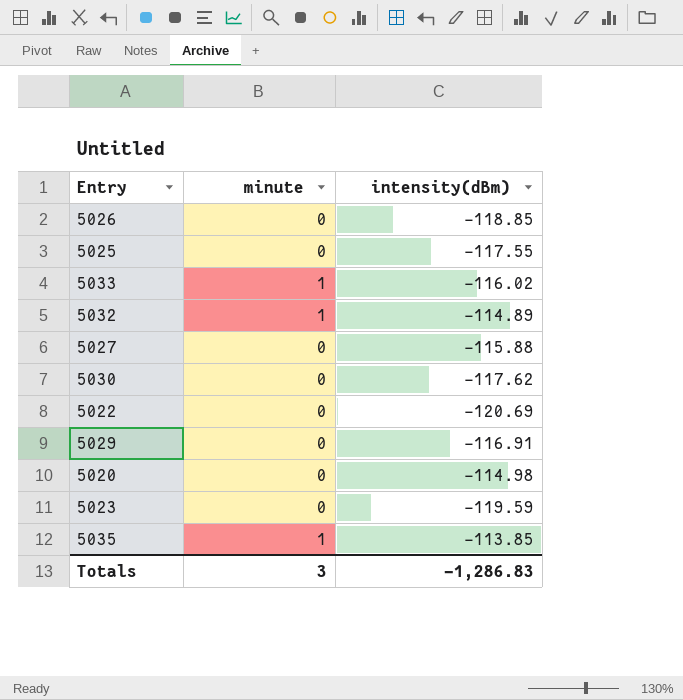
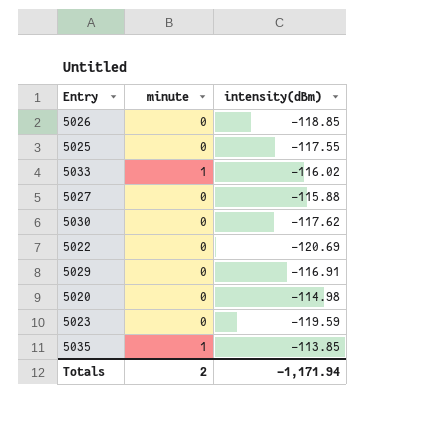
row 5032: 1 | -114.89 -> none
Totals | minute: 3 -> 2
Totals | intensity(dBm): -1,286.83 -> -1,171.94

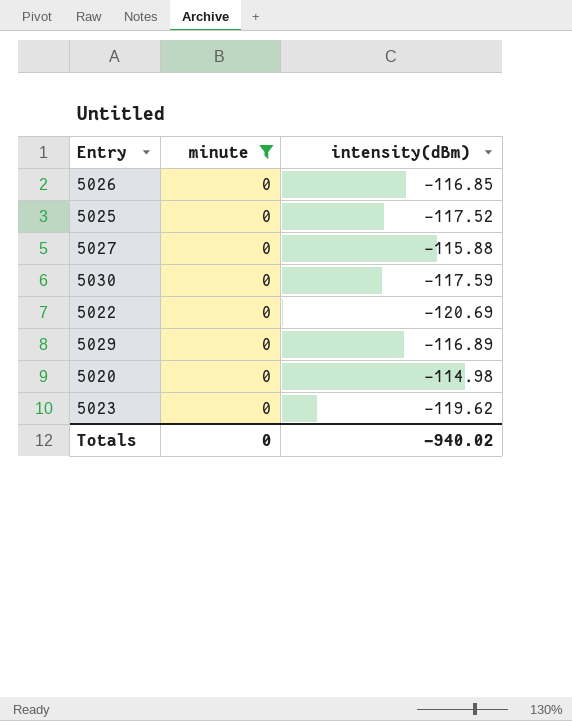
filter: none -> minute = 0
5026 | intensity(dBm): -118.85 -> -116.85
5025 | intensity(dBm): -117.55 -> -117.52
5030 | intensity(dBm): -117.62 -> -117.59
5029 | intensity(dBm): -116.91 -> -116.89
5023 | intensity(dBm): -119.59 -> -119.62
Totals | minute: 2 -> 0
Totals | intensity(dBm): -1,171.94 -> -940.02

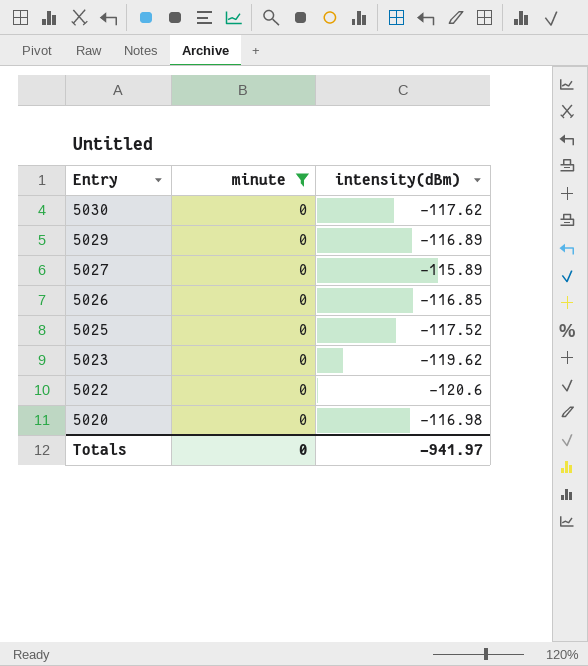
row order: none -> Entry descending
5030 | intensity(dBm): -117.59 -> -117.62
5027 | intensity(dBm): -115.88 -> -115.89
5022 | intensity(dBm): -120.69 -> -120.6
5020 | intensity(dBm): -114.98 -> -116.98
Totals | intensity(dBm): -940.02 -> -941.97

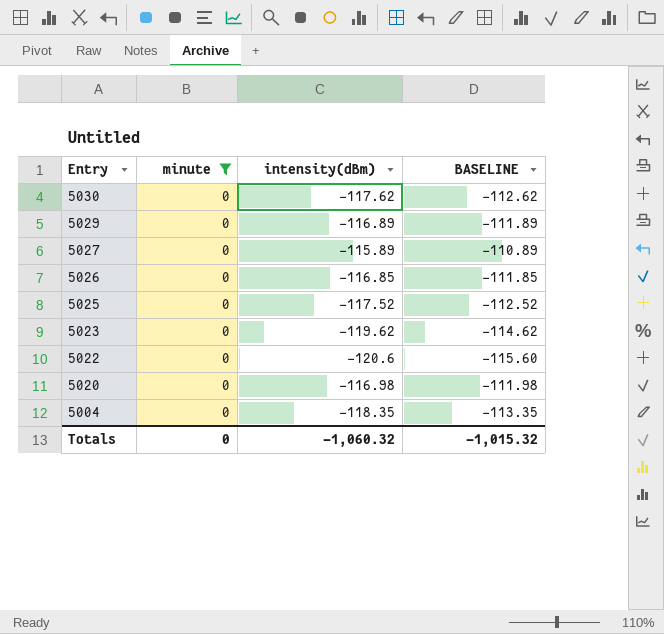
column BASELINE | formula: none -> [intensity(dBm)] + 5
row 5004: none -> 0 | -118.35 | -113.35
Totals | intensity(dBm): -941.97 -> -1,060.32

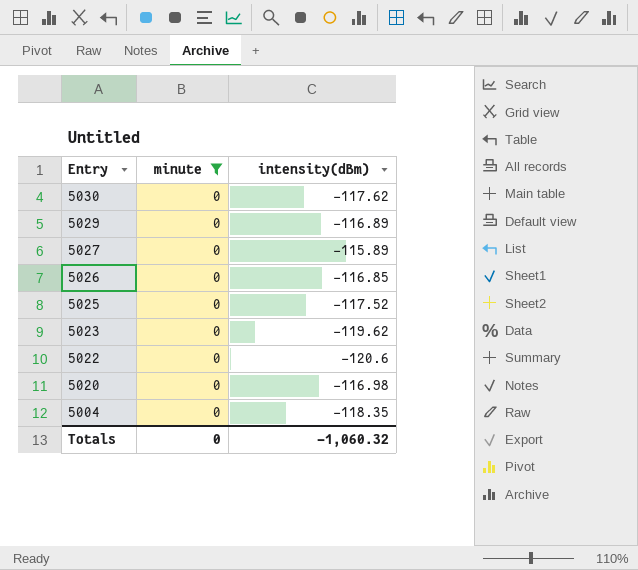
column BASELINE | formula: [intensity(dBm)] + 5 -> none

